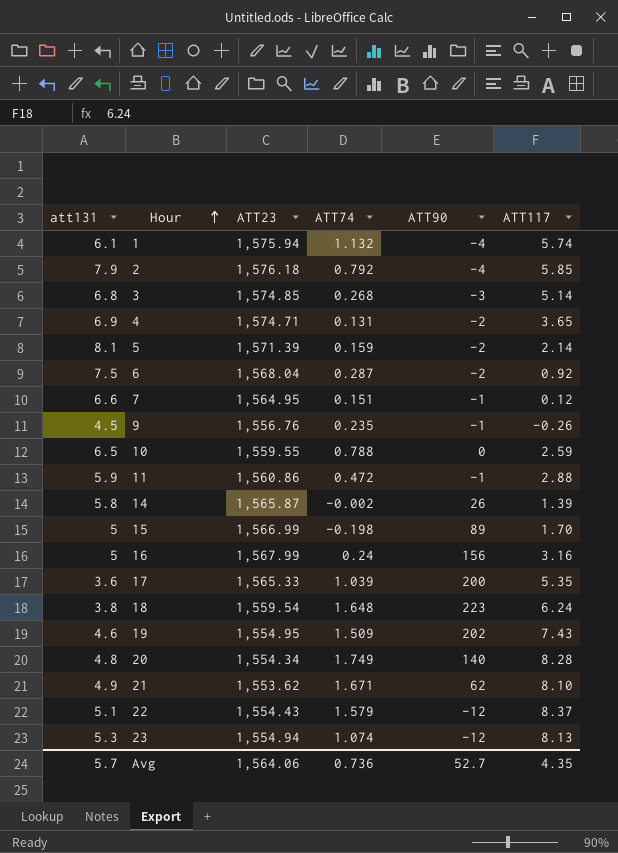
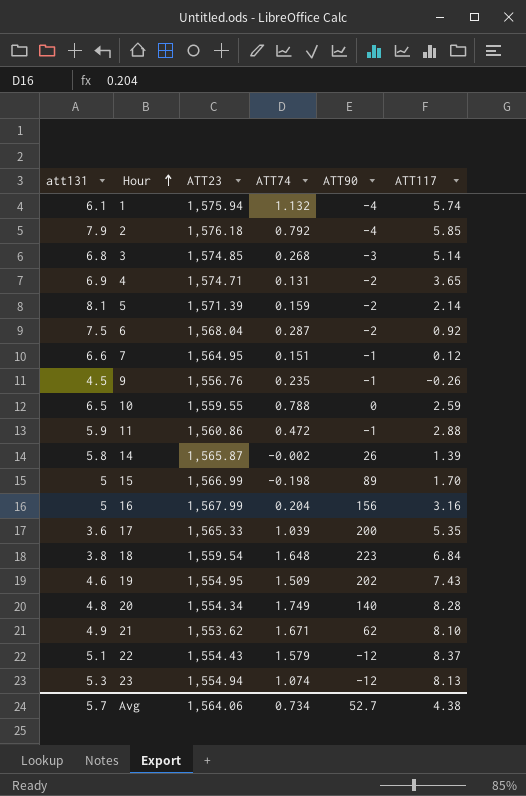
16 | ATT74: 0.24 -> 0.204
18 | ATT117: 6.24 -> 6.84
Avg | ATT74: 0.736 -> 0.734
Avg | ATT117: 4.35 -> 4.38

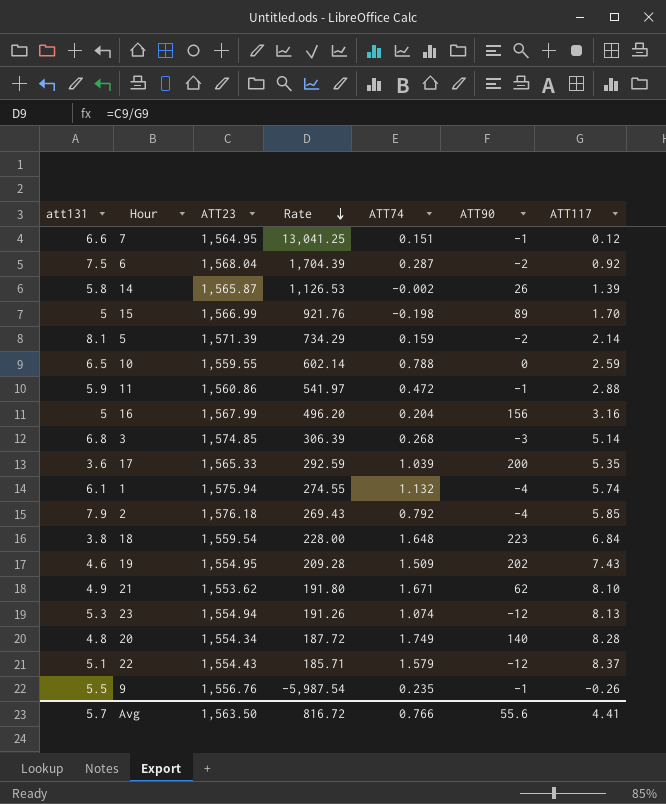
row order: Hour ascending -> Rate descending
column Rate | formula: none -> [ATT23] / [ATT117]
row 4: 6.9 | 1,574.71 | 0.131 | -2 | 3.65 -> none
9 | att131: 4.5 -> 5.5
Avg | ATT23: 1,564.06 -> 1,563.50
Avg | ATT74: 0.734 -> 0.766
Avg | ATT90: 52.7 -> 55.6
Avg | ATT117: 4.38 -> 4.41

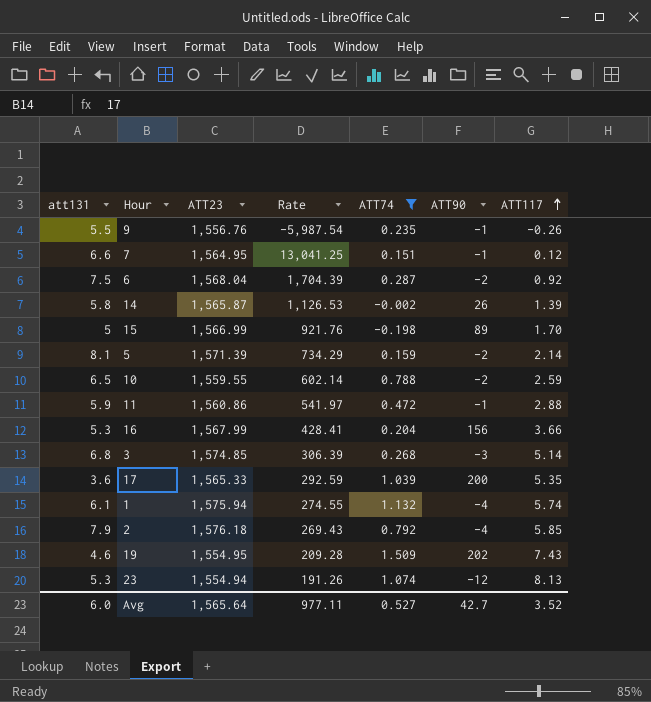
filter: none -> ATT74 <= 1.509
row order: Rate descending -> ATT117 ascending
10 | ATT90: 0 -> -2
16 | att131: 5 -> 5.3
16 | Rate: 496.20 -> 428.41
16 | ATT117: 3.16 -> 3.66
Avg | att131: 5.7 -> 6.0
Avg | ATT23: 1,563.50 -> 1,565.64
Avg | Rate: 816.72 -> 977.11
Avg | ATT74: 0.766 -> 0.527
Avg | ATT90: 55.6 -> 42.7
Avg | ATT117: 4.41 -> 3.52

